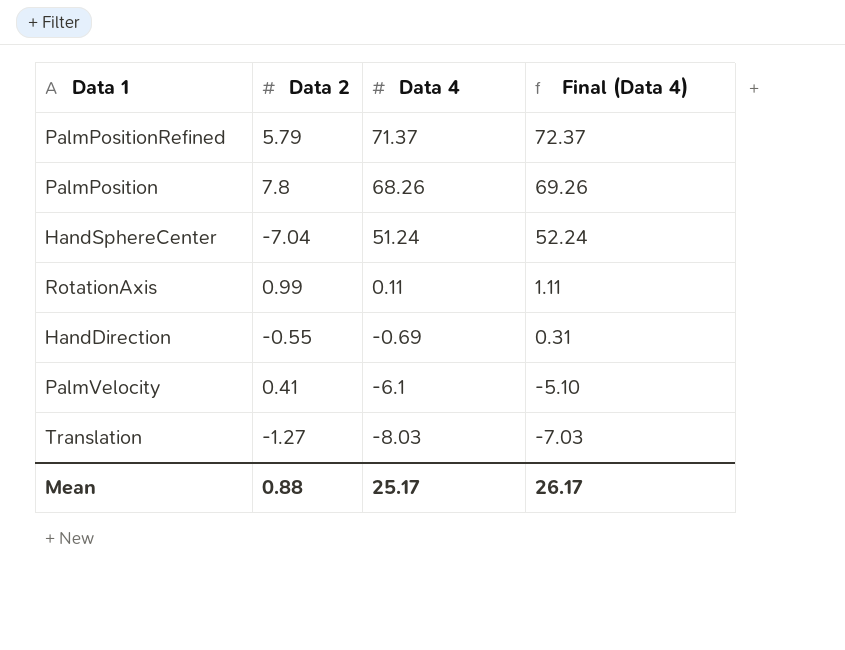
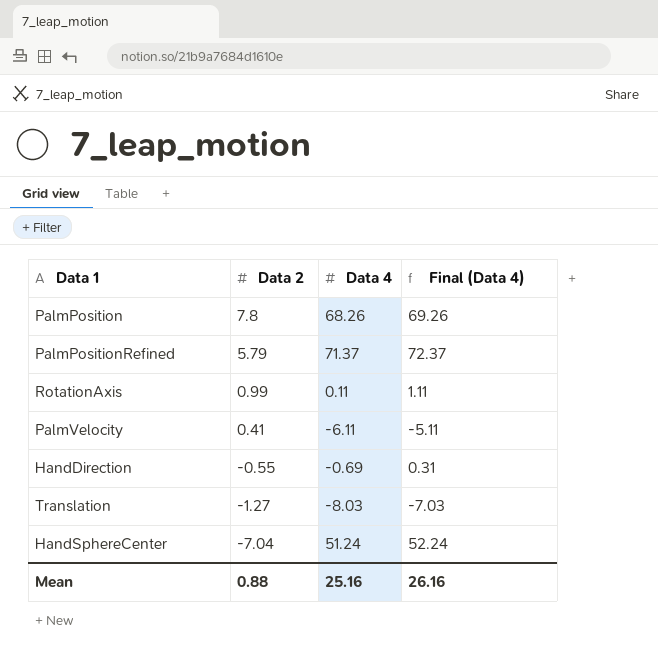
row order: Data 4 descending -> Data 2 descending
PalmVelocity | Data 4: -6.1 -> -6.11
PalmVelocity | Final (Data 4): -5.10 -> -5.11
Mean | Data 4: 25.17 -> 25.16
Mean | Final (Data 4): 26.17 -> 26.16

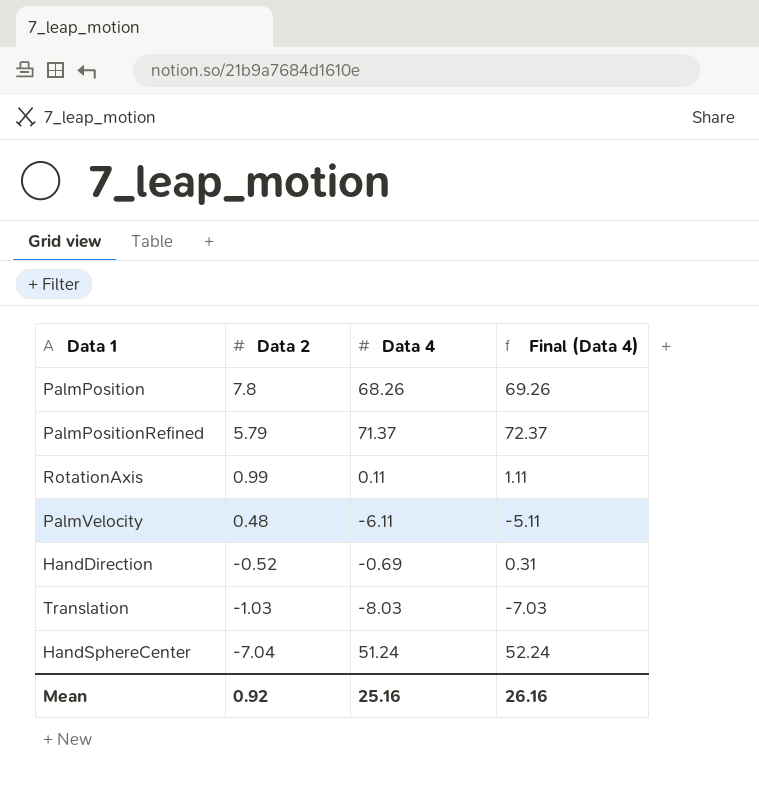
PalmVelocity | Data 2: 0.41 -> 0.48
HandDirection | Data 2: -0.55 -> -0.52
Translation | Data 2: -1.27 -> -1.03
Mean | Data 2: 0.88 -> 0.92

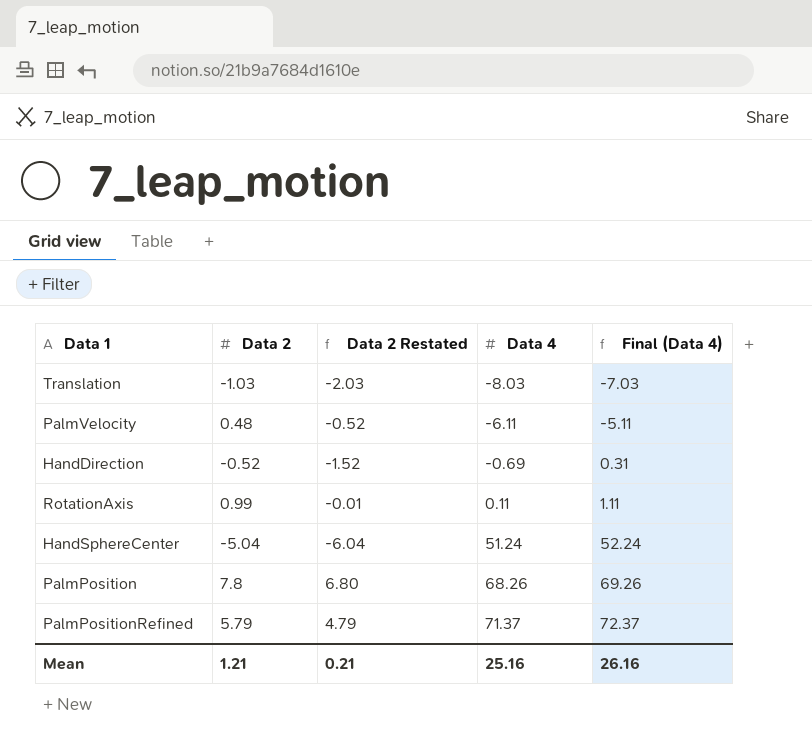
row order: Data 2 descending -> Data 4 ascending
column Data 2 Restated | formula: none -> [Data 2] - 1
HandSphereCenter | Data 2: -7.04 -> -5.04
Mean | Data 2: 0.92 -> 1.21

